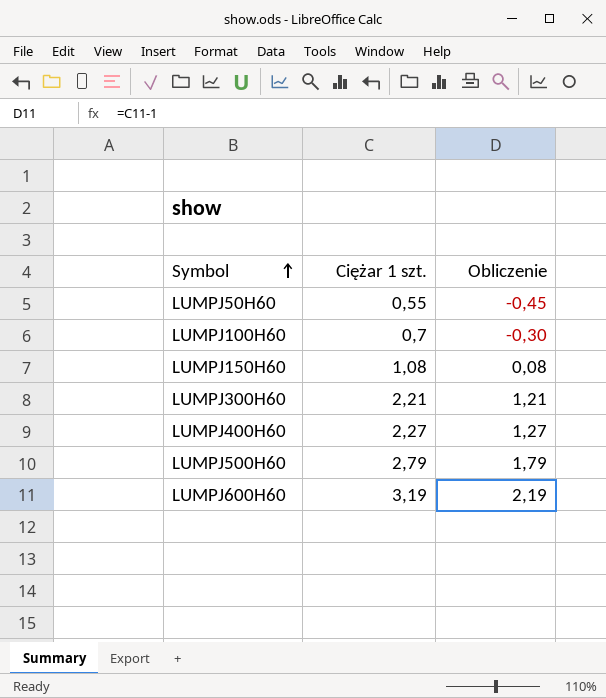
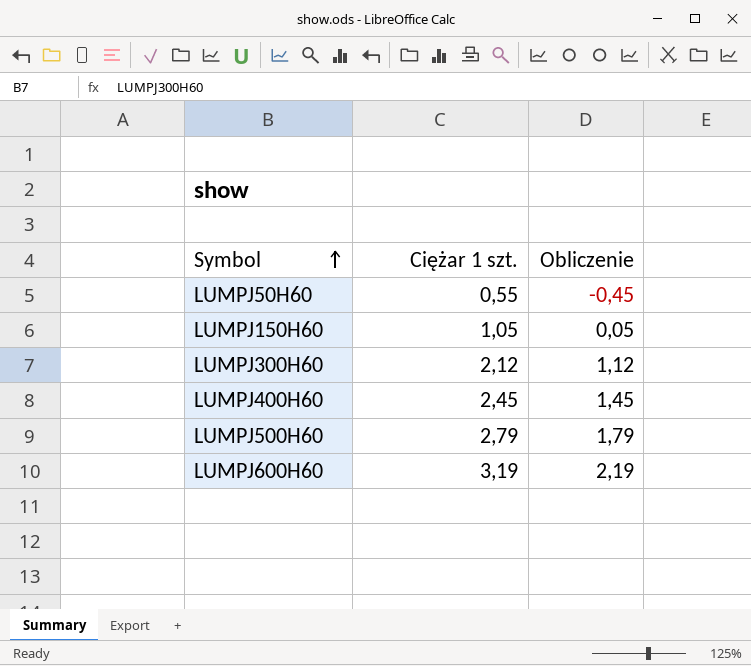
row LUMPJ100H60: 0,7 | -0,30 -> none
LUMPJ150H60 | Ciężar 1 szt.: 1,08 -> 1,05
LUMPJ150H60 | Obliczenie: 0,08 -> 0,05
LUMPJ300H60 | Ciężar 1 szt.: 2,21 -> 2,12
LUMPJ300H60 | Obliczenie: 1,21 -> 1,12
LUMPJ400H60 | Ciężar 1 szt.: 2,27 -> 2,45
LUMPJ400H60 | Obliczenie: 1,27 -> 1,45

